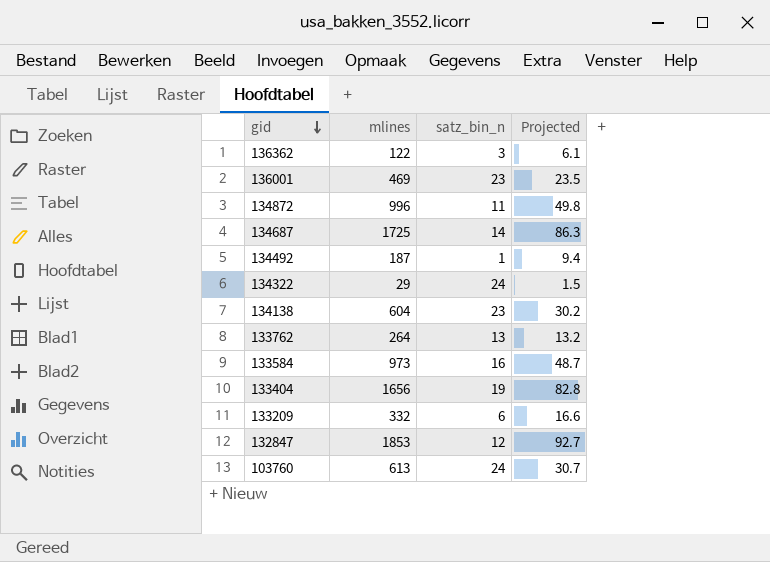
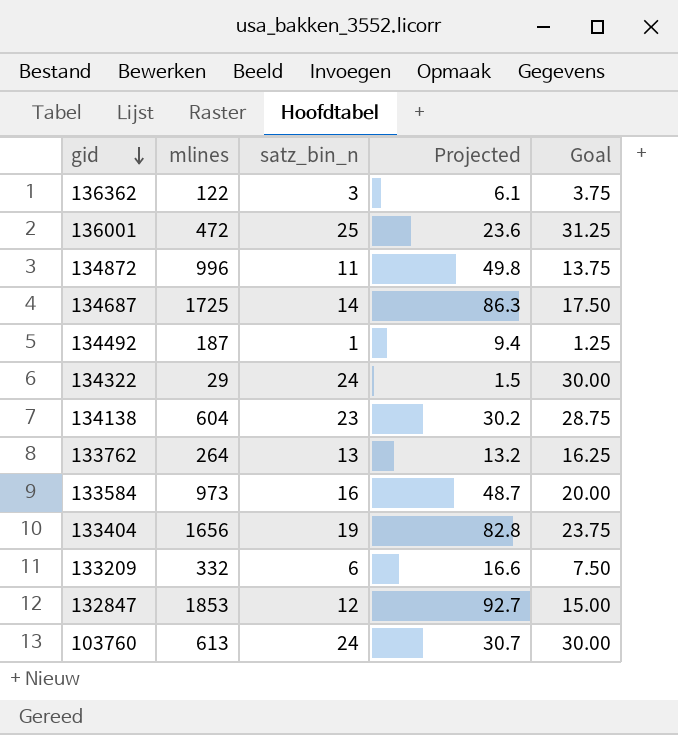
column Goal | formula: none -> [satz_bin_n] * 1.25
136001 | mlines: 469 -> 472
136001 | satz_bin_n: 23 -> 25
136001 | Projected: 23.5 -> 23.6

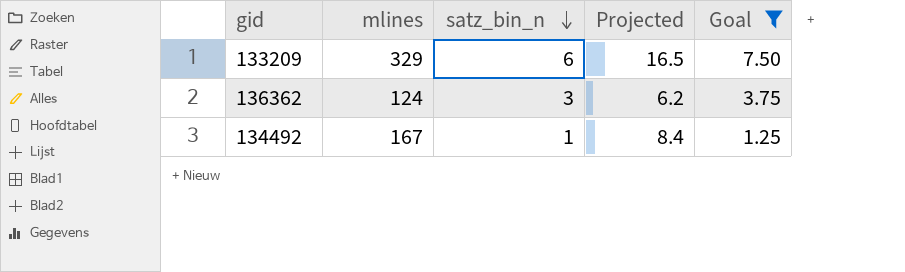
filter: none -> Goal <= 7.50
row order: gid descending -> satz_bin_n descending
133209 | mlines: 332 -> 329
133209 | Projected: 16.6 -> 16.5
136362 | mlines: 122 -> 124
136362 | Projected: 6.1 -> 6.2
134492 | mlines: 187 -> 167
134492 | Projected: 9.4 -> 8.4

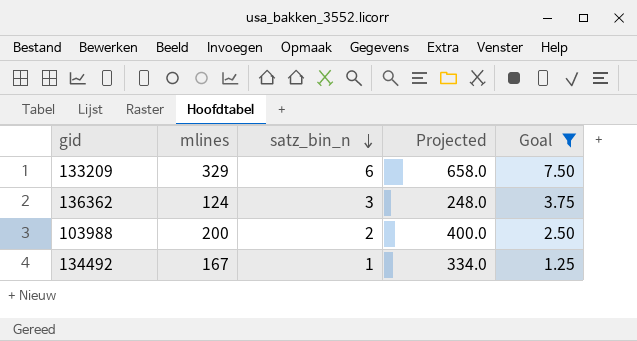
column Projected | formula: [mlines] * 0.05 -> [mlines] * 2
row 103988: none -> 200 | 2 | 400.0 | 2.50

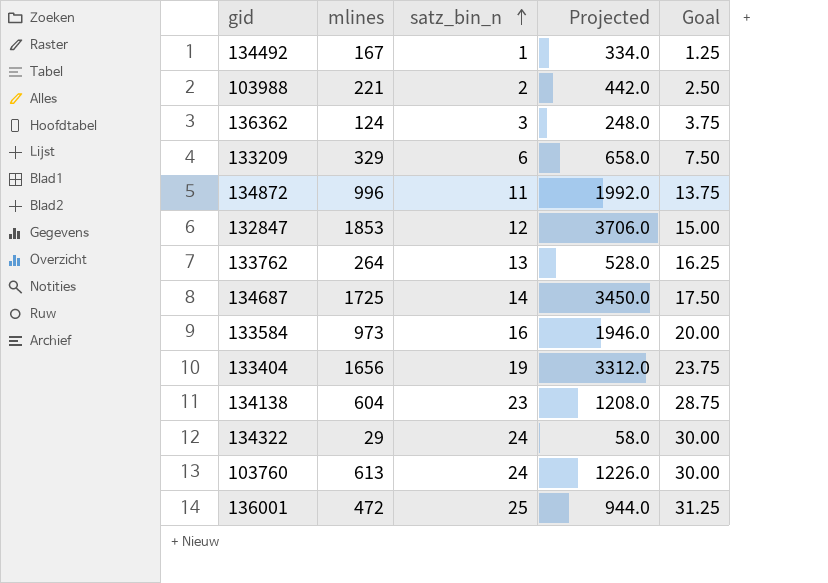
filter: Goal <= 7.50 -> none
row order: satz_bin_n descending -> satz_bin_n ascending
103988 | mlines: 200 -> 221
103988 | Projected: 400.0 -> 442.0

